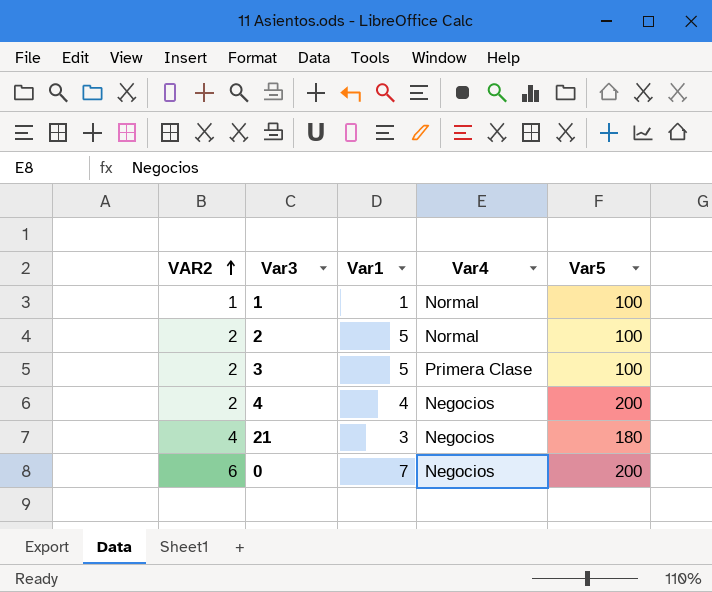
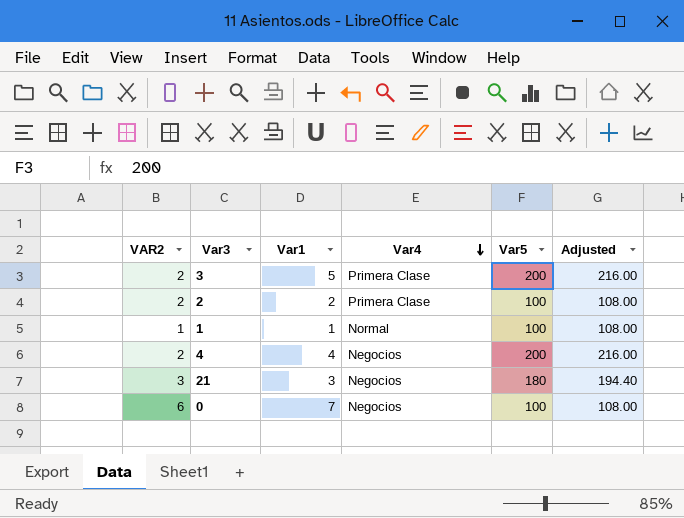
row order: VAR2 ascending -> Var4 descending
column Adjusted | formula: none -> [Var5] * 1.08
3 | Var5: 100 -> 200
2 | Var1: 5 -> 2
2 | Var4: Normal -> Primera Clase
21 | VAR2: 4 -> 3
0 | Var5: 200 -> 100

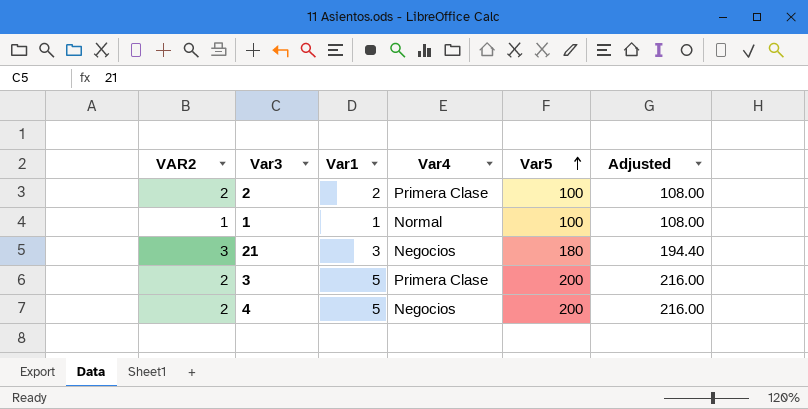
row order: Var4 descending -> Var5 ascending
row 0: 6 | 7 | Negocios | 100 | 108.00 -> none
4 | Var1: 4 -> 5

